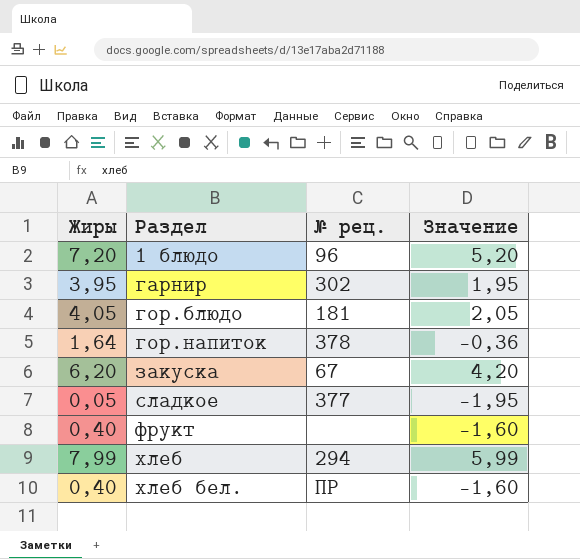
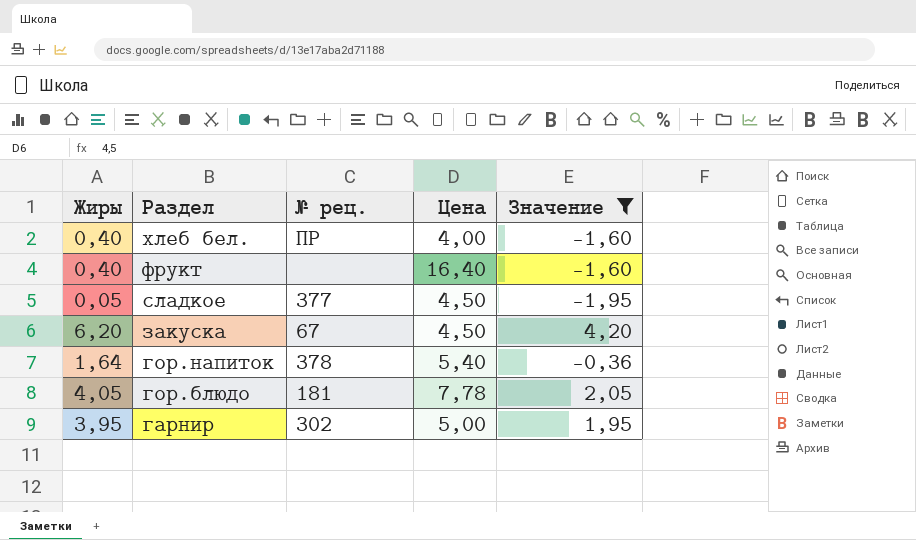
filter: none -> Значение <= 4,20
row order: Раздел ascending -> Раздел descending
column Цена | position: none -> 4

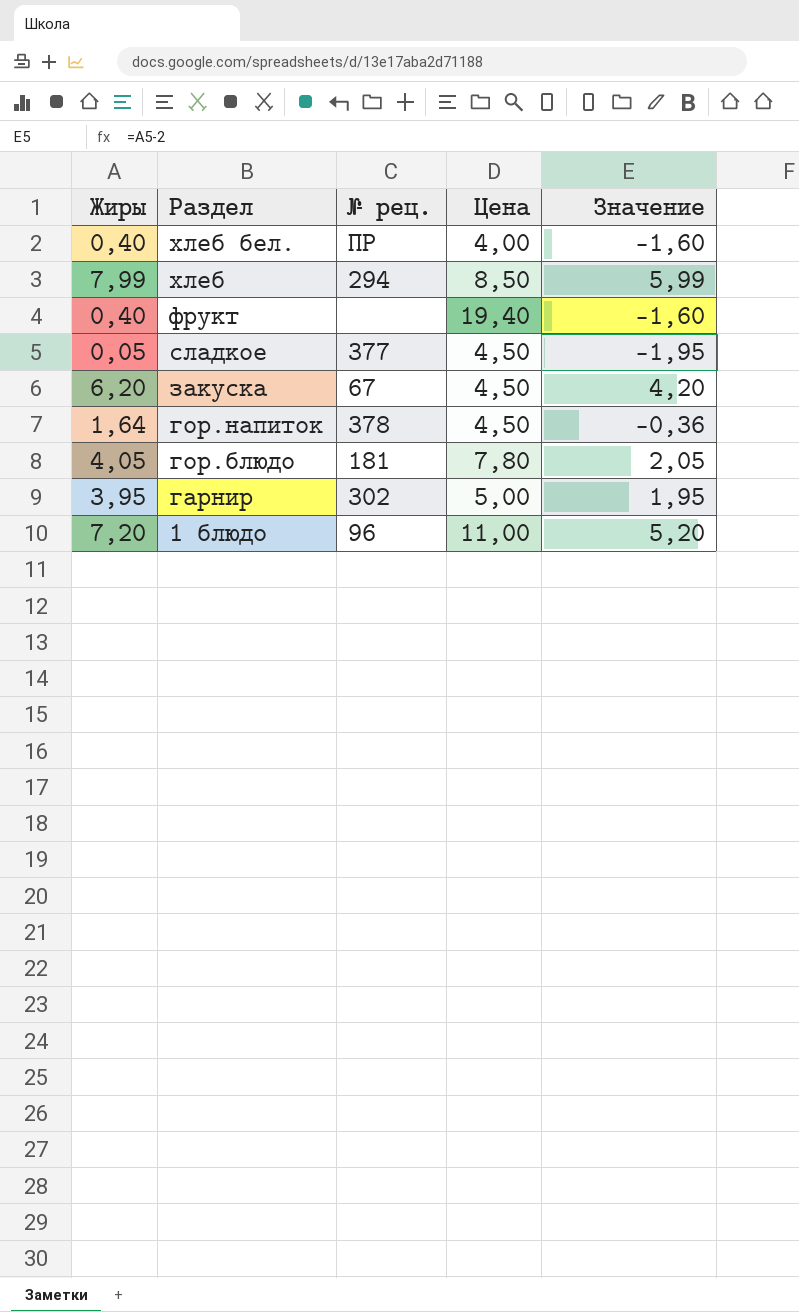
filter: Значение <= 4,20 -> none
фрукт | Цена: 16,40 -> 19,40
гор.напиток | Цена: 5,40 -> 4,50
гор.блюдо | Цена: 7,78 -> 7,80

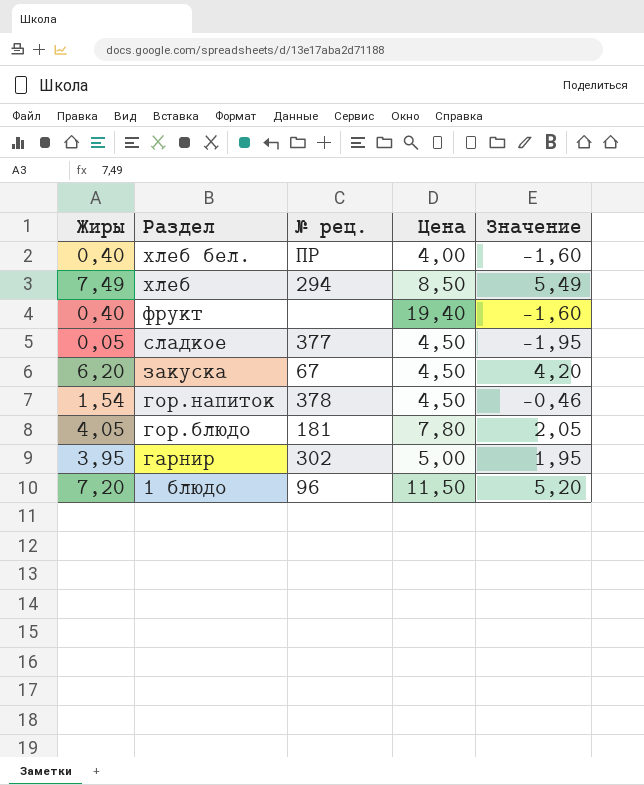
хлеб | Жиры: 7,99 -> 7,49
хлеб | Значение: 5,99 -> 5,49
гор.напиток | Жиры: 1,64 -> 1,54
гор.напиток | Значение: -0,36 -> -0,46
1 блюдо | Цена: 11,00 -> 11,50

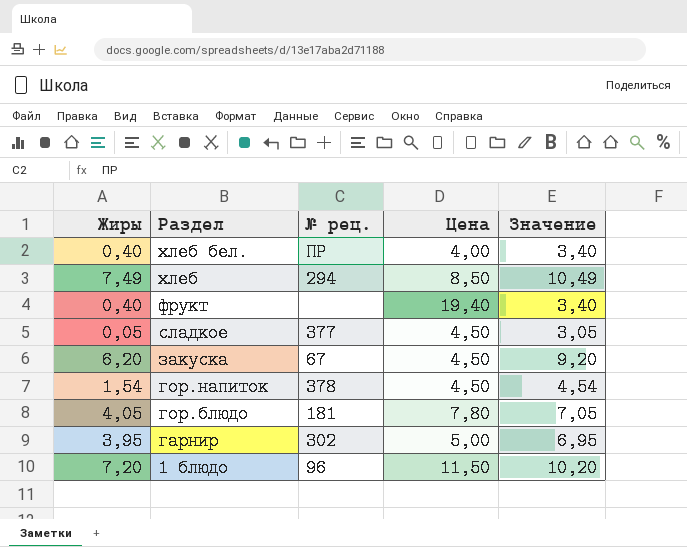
column Значение | formula: [Жиры] - 2 -> [Жиры] + 3

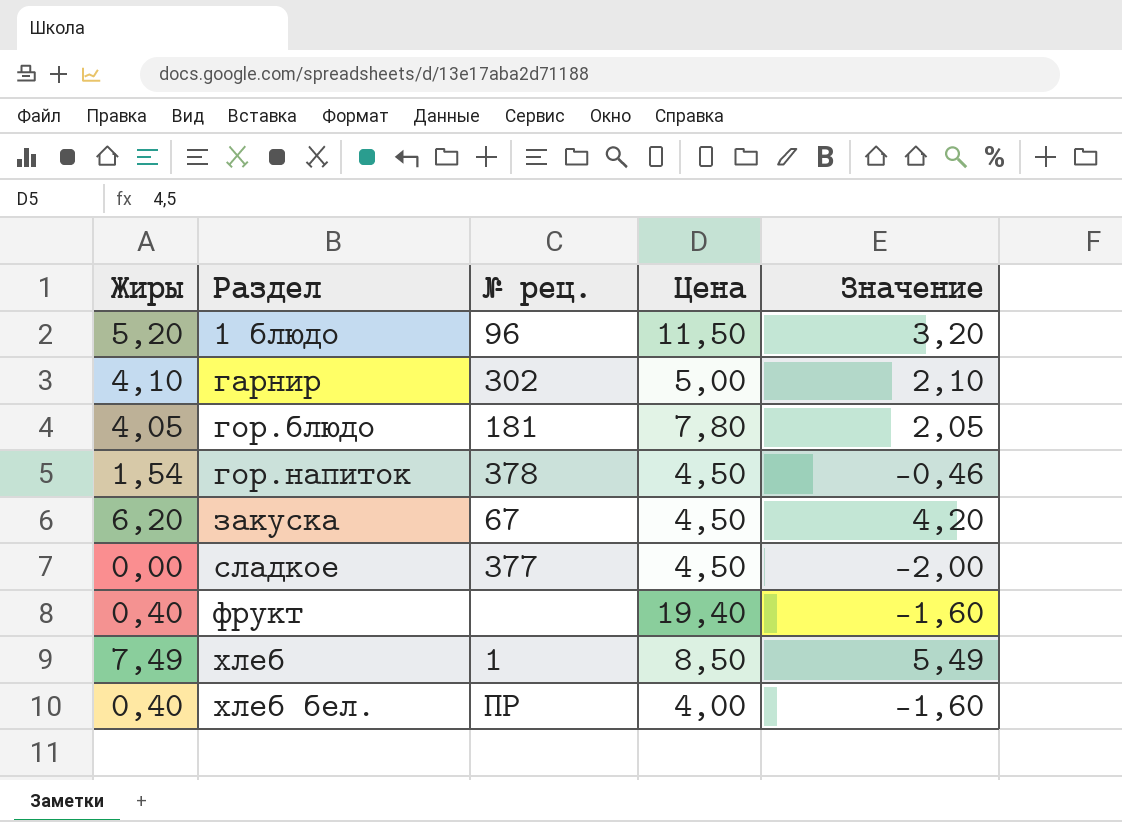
row order: Раздел descending -> Раздел ascending
column Значение | formula: [Жиры] + 3 -> [Жиры] - 2
1 блюдо | Жиры: 7,20 -> 5,20
гарнир | Жиры: 3,95 -> 4,10
сладкое | Жиры: 0,05 -> 0,00
хлеб | № рец.: 294 -> 1

